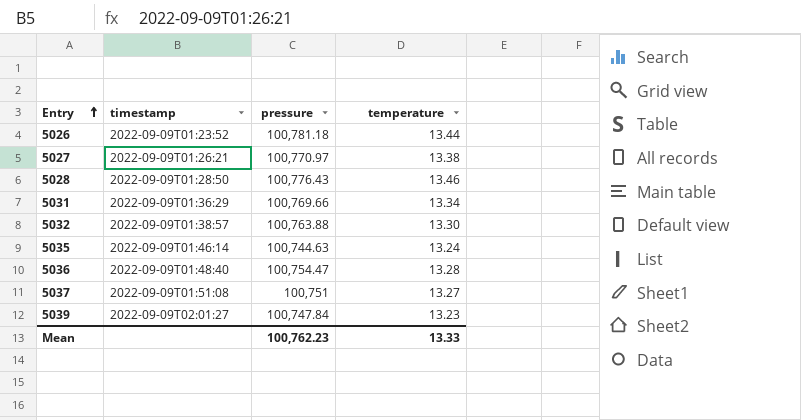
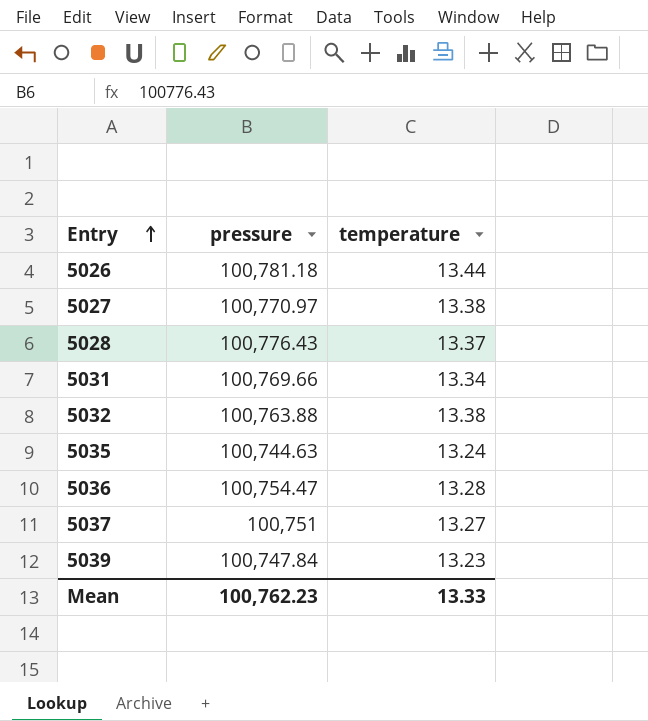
column timestamp | position: 2 -> none
5028 | temperature: 13.46 -> 13.37
5032 | temperature: 13.30 -> 13.38

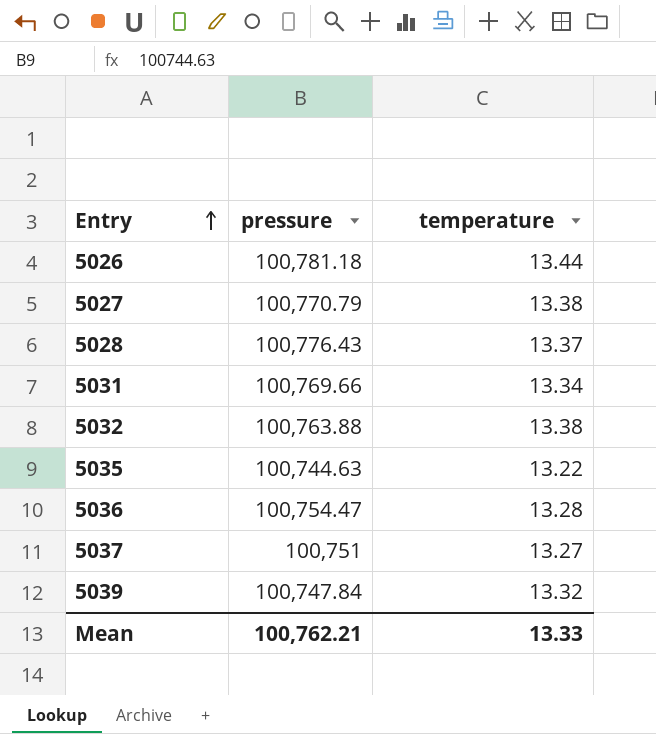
5027 | pressure: 100,770.97 -> 100,770.79
5035 | temperature: 13.24 -> 13.22
5039 | temperature: 13.23 -> 13.32
Mean | pressure: 100,762.23 -> 100,762.21

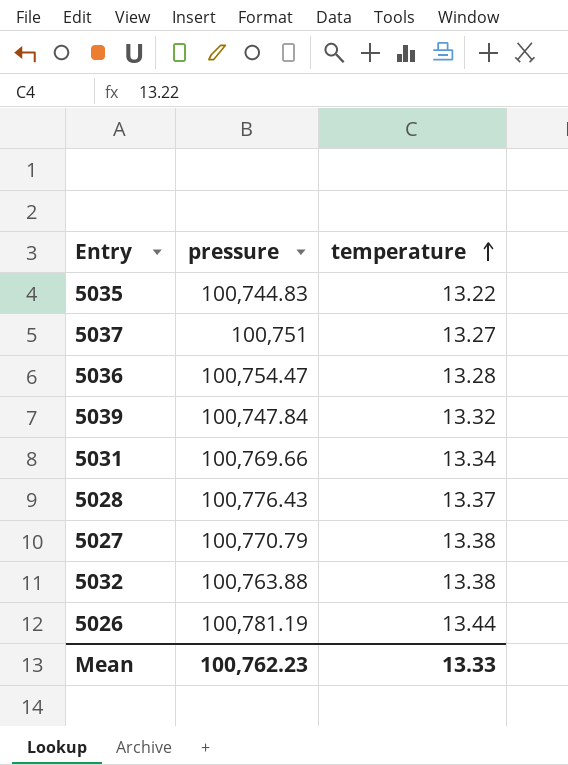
row order: Entry ascending -> temperature ascending
5035 | pressure: 100,744.63 -> 100,744.83
5026 | pressure: 100,781.18 -> 100,781.19
Mean | pressure: 100,762.21 -> 100,762.23

